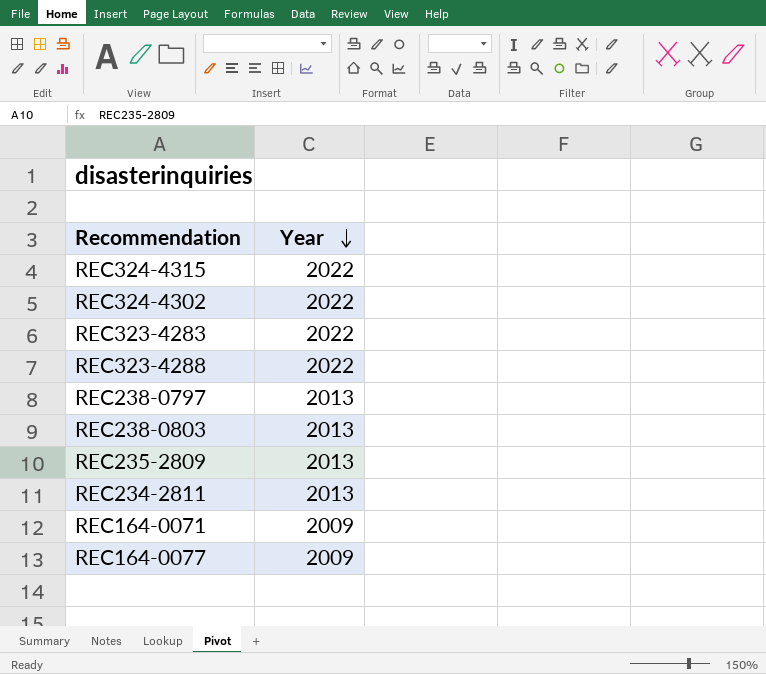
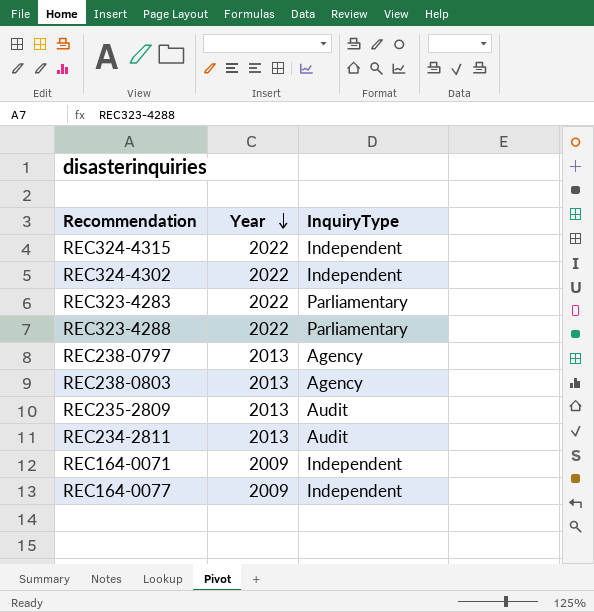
column InquiryType | position: none -> 3

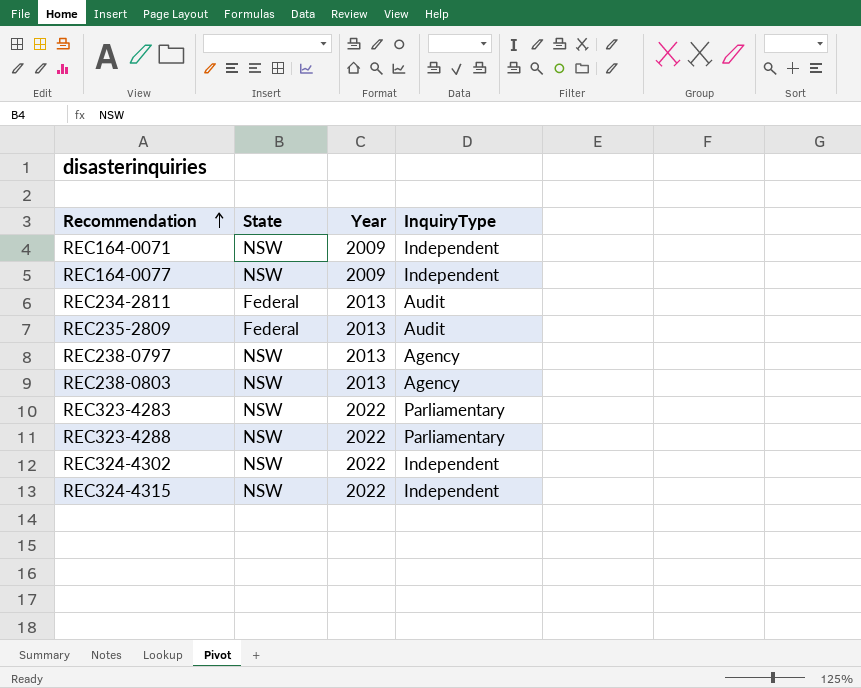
row order: Year descending -> Recommendation ascending
column State | position: none -> 2

